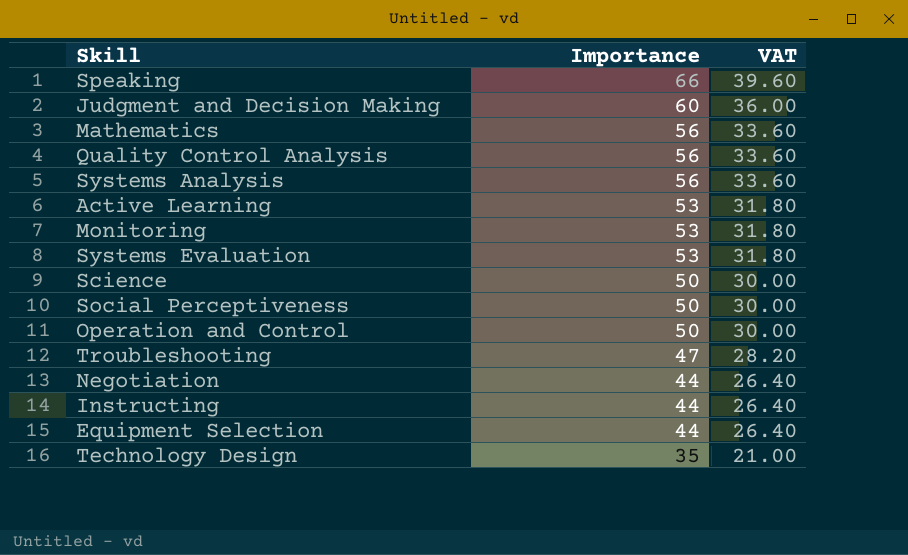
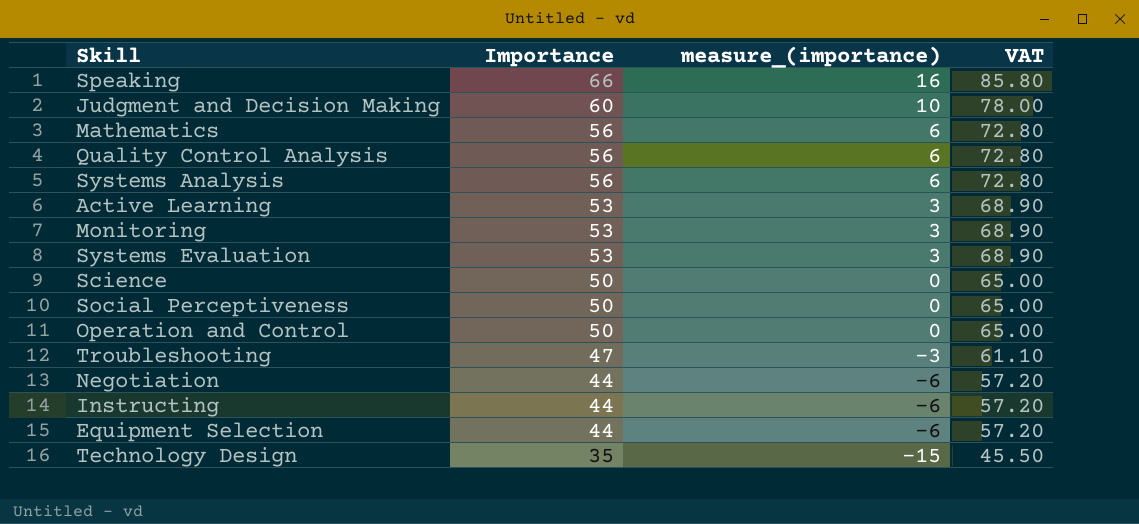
column measure_(importance) | formula: none -> [Importance] - 50
column VAT | formula: [Importance] * 0.6 -> [Importance] * 1.3

